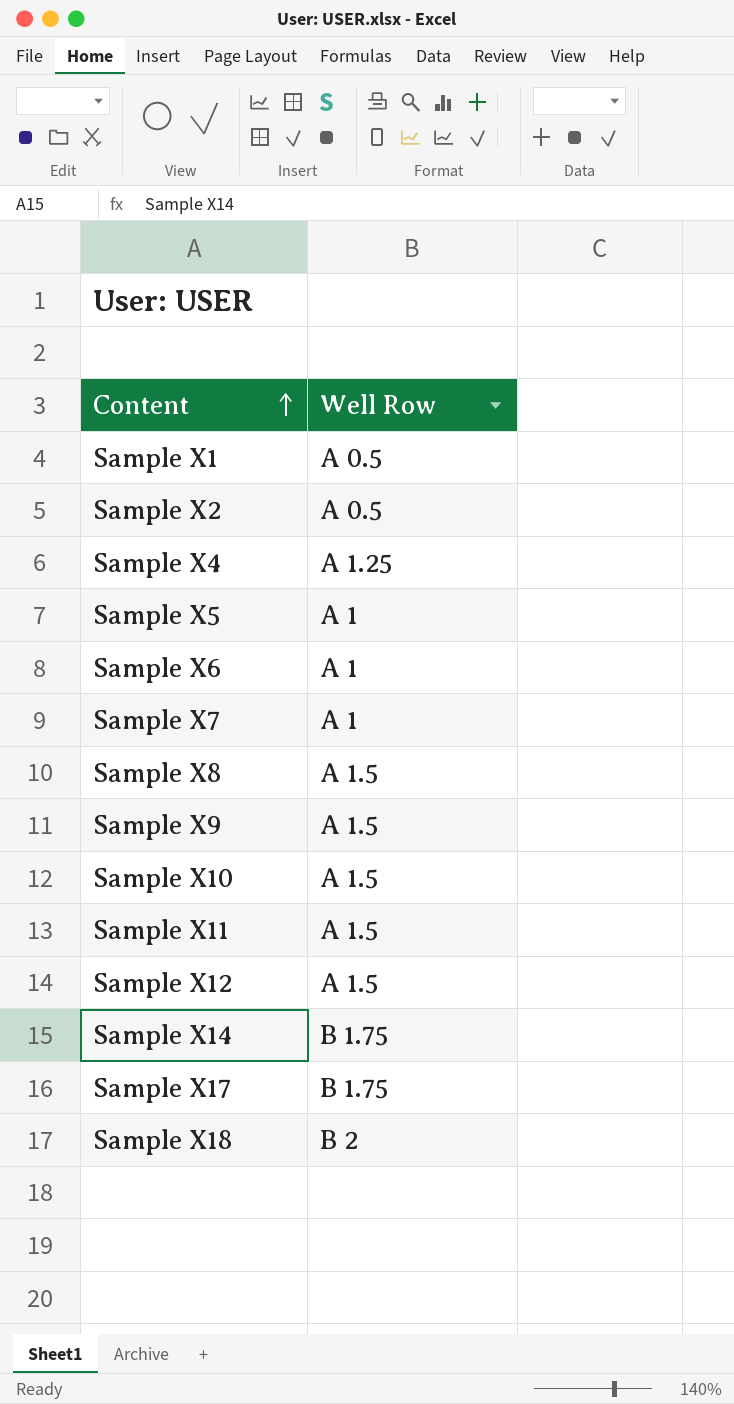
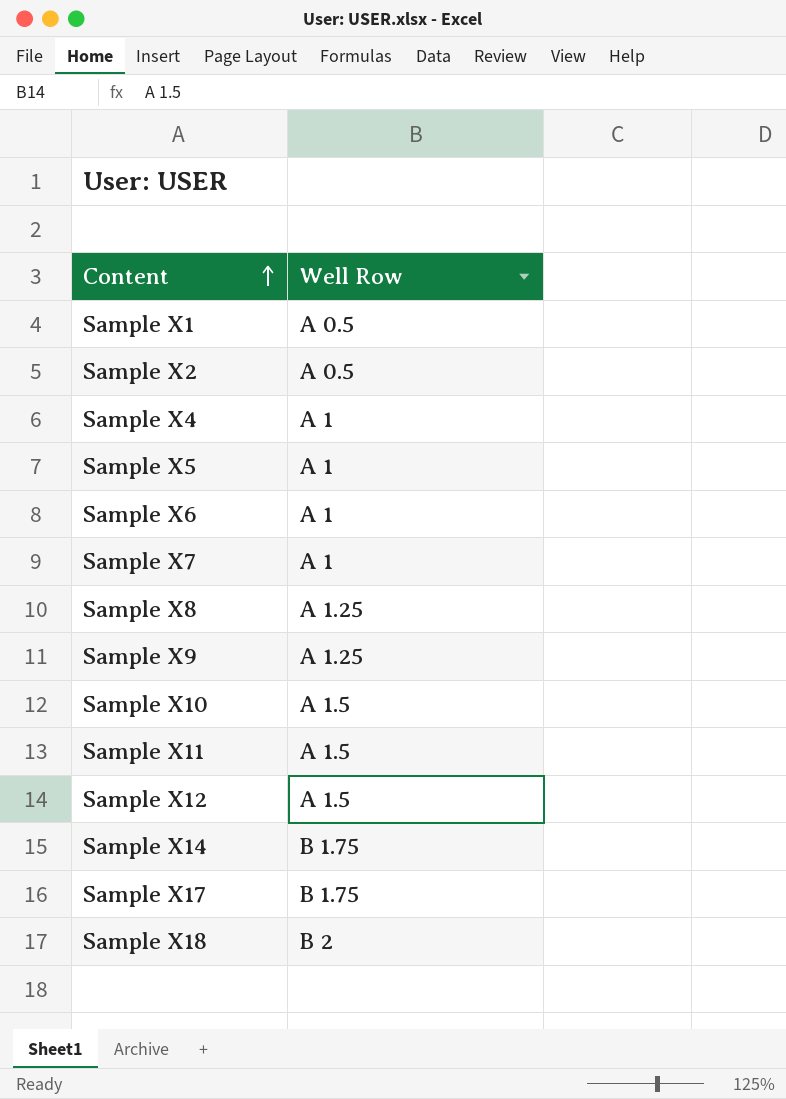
Sample X4 | Well Row: A 1.25 -> A 1
Sample X8 | Well Row: A 1.5 -> A 1.25
Sample X9 | Well Row: A 1.5 -> A 1.25

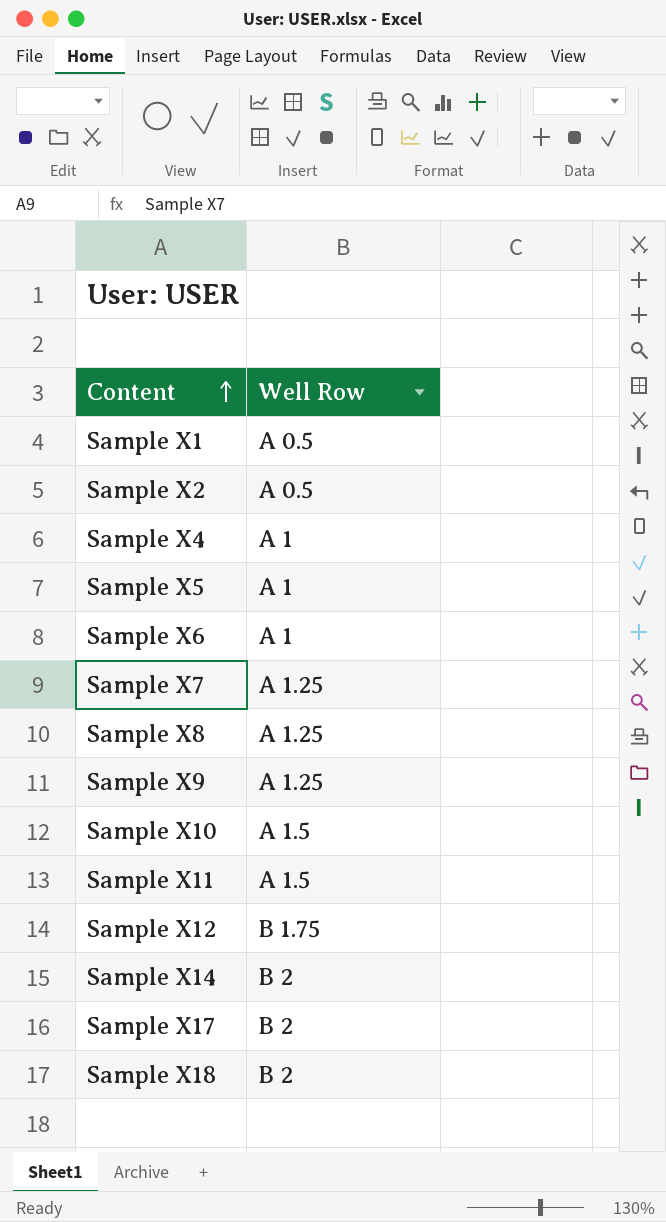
Sample X7 | Well Row: A 1 -> A 1.25
Sample X12 | Well Row: A 1.5 -> B 1.75
Sample X14 | Well Row: B 1.75 -> B 2
Sample X17 | Well Row: B 1.75 -> B 2

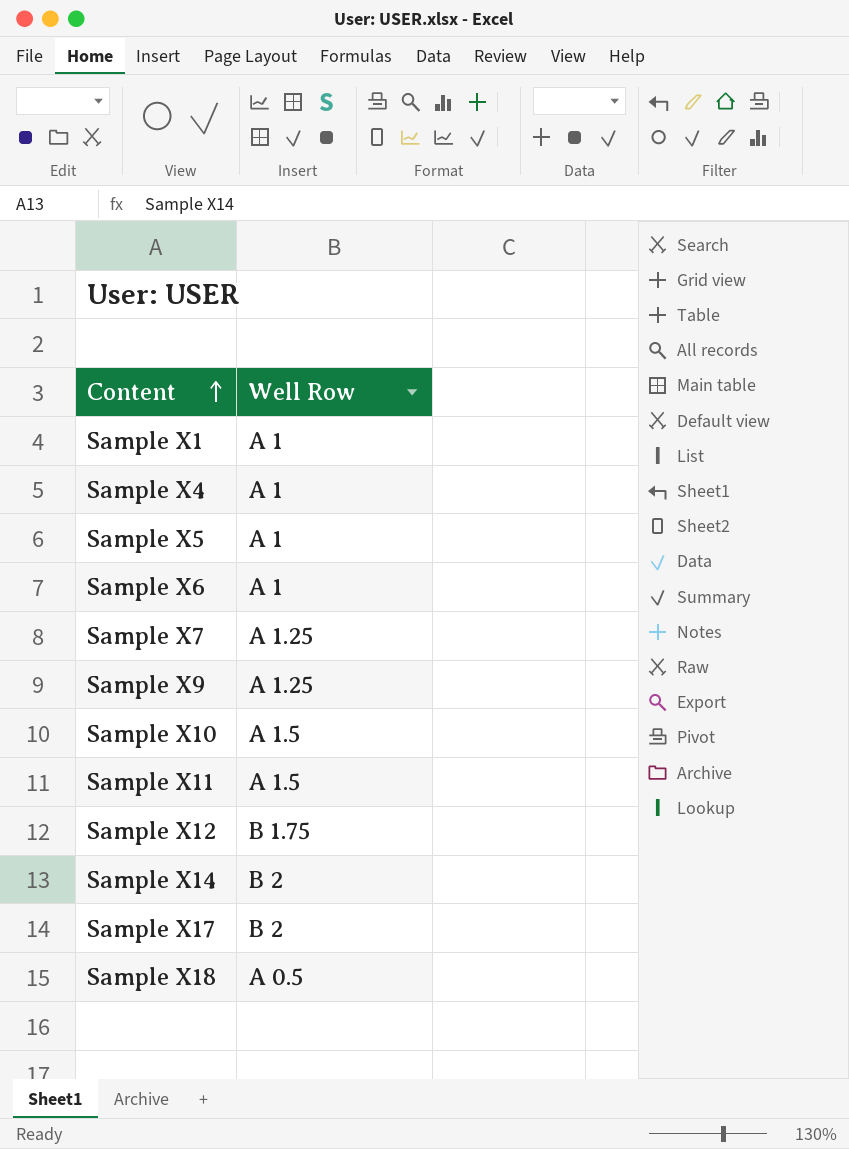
row Sample X2: A 0.5 -> none
row Sample X8: A 1.25 -> none
Sample X1 | Well Row: A 0.5 -> A 1
Sample X18 | Well Row: B 2 -> A 0.5

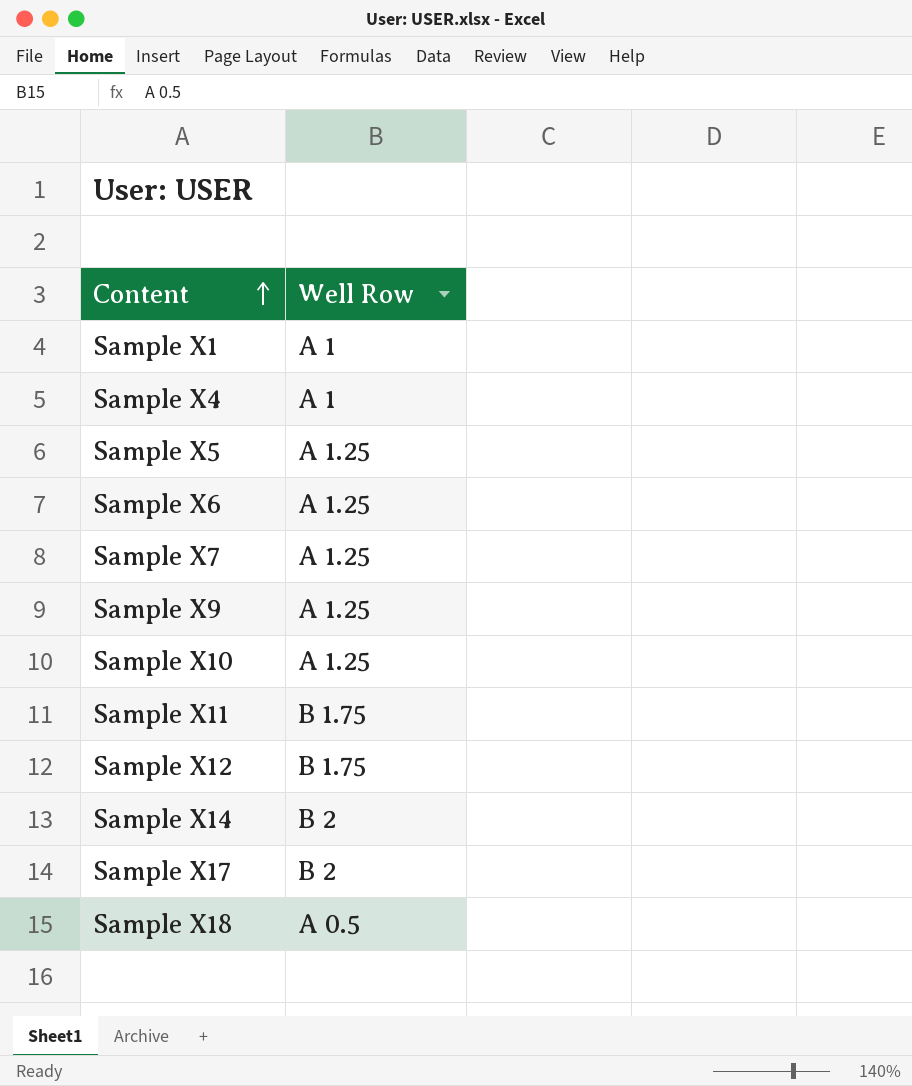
Sample X5 | Well Row: A 1 -> A 1.25
Sample X6 | Well Row: A 1 -> A 1.25
Sample X10 | Well Row: A 1.5 -> A 1.25
Sample X11 | Well Row: A 1.5 -> B 1.75

